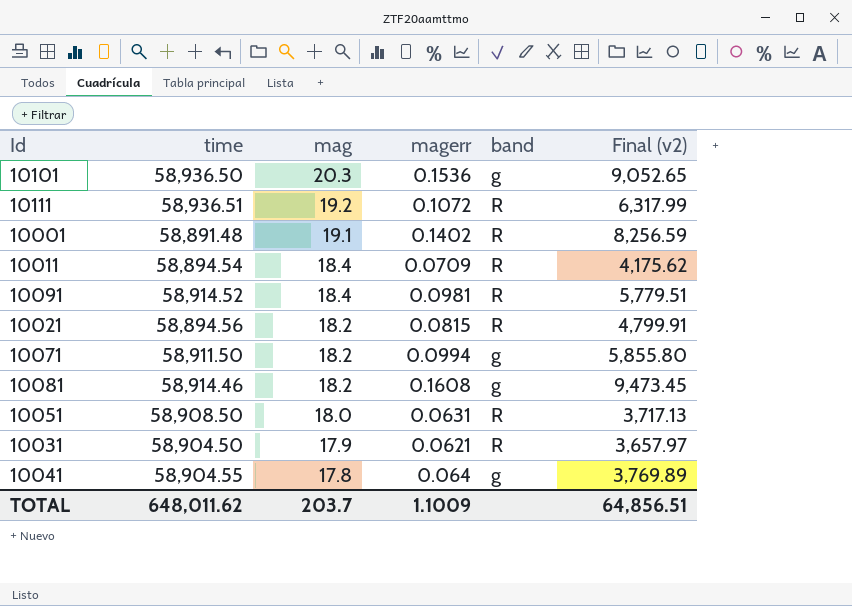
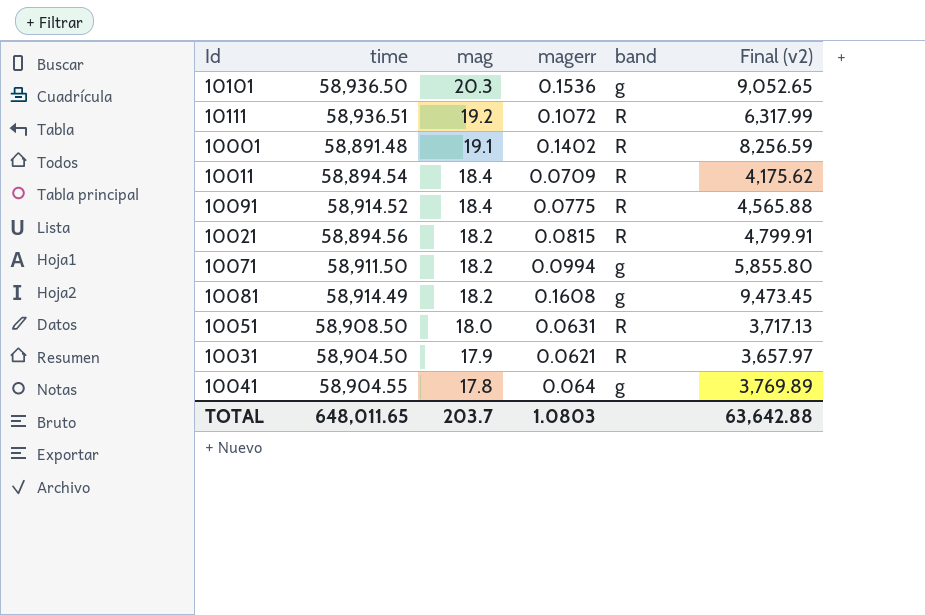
10091 | magerr: 0.0981 -> 0.0775
10091 | Final (v2): 5,779.51 -> 4,565.88
10081 | time: 58,914.46 -> 58,914.49
TOTAL | time: 648,011.62 -> 648,011.65
TOTAL | magerr: 1.1009 -> 1.0803
TOTAL | Final (v2): 64,856.51 -> 63,642.88

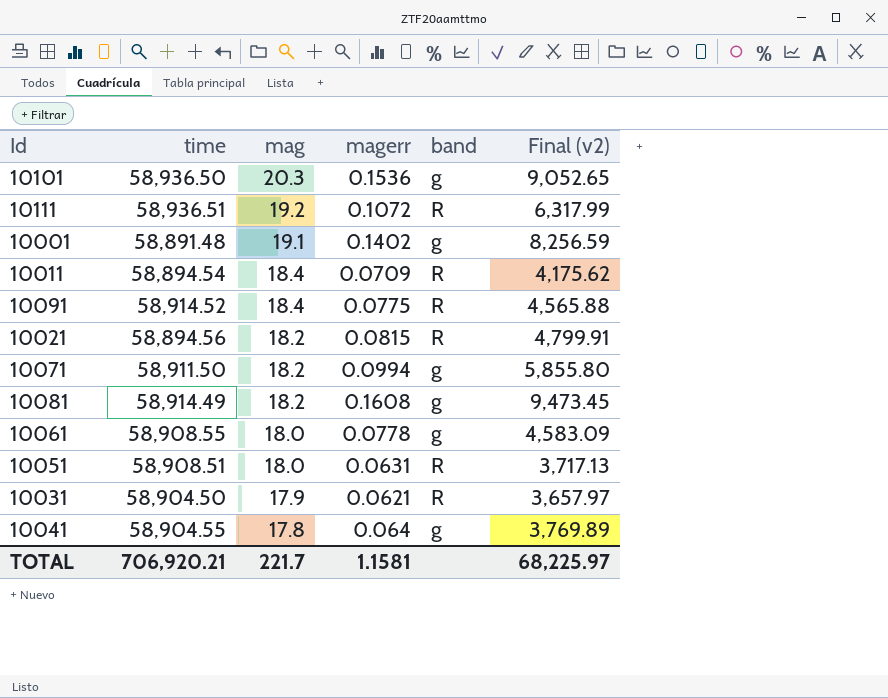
10001 | band: R -> g
row 10061: none -> 58,908.55 | 18.0 | 0.0778 | g | 4,583.09
10051 | time: 58,908.50 -> 58,908.51
TOTAL | time: 648,011.65 -> 706,920.21
TOTAL | mag: 203.7 -> 221.7
TOTAL | magerr: 1.0803 -> 1.1581
TOTAL | Final (v2): 63,642.88 -> 68,225.97

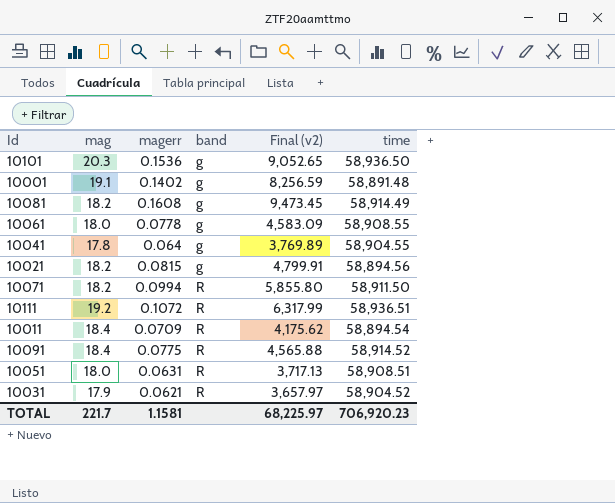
row order: mag descending -> band ascending
column time | position: 2 -> 6
10021 | band: R -> g
10071 | band: g -> R
10031 | time: 58,904.50 -> 58,904.52
TOTAL | time: 706,920.21 -> 706,920.23

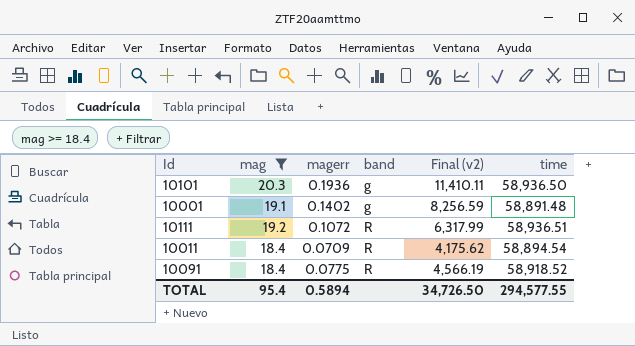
filter: none -> mag >= 18.4
10101 | magerr: 0.1536 -> 0.1936
10101 | Final (v2): 9,052.65 -> 11,410.11
10091 | Final (v2): 4,565.88 -> 4,566.19
10091 | time: 58,914.52 -> 58,918.52
TOTAL | mag: 221.7 -> 95.4
TOTAL | magerr: 1.1581 -> 0.5894
TOTAL | Final (v2): 68,225.97 -> 34,726.50
TOTAL | time: 706,920.23 -> 294,577.55

